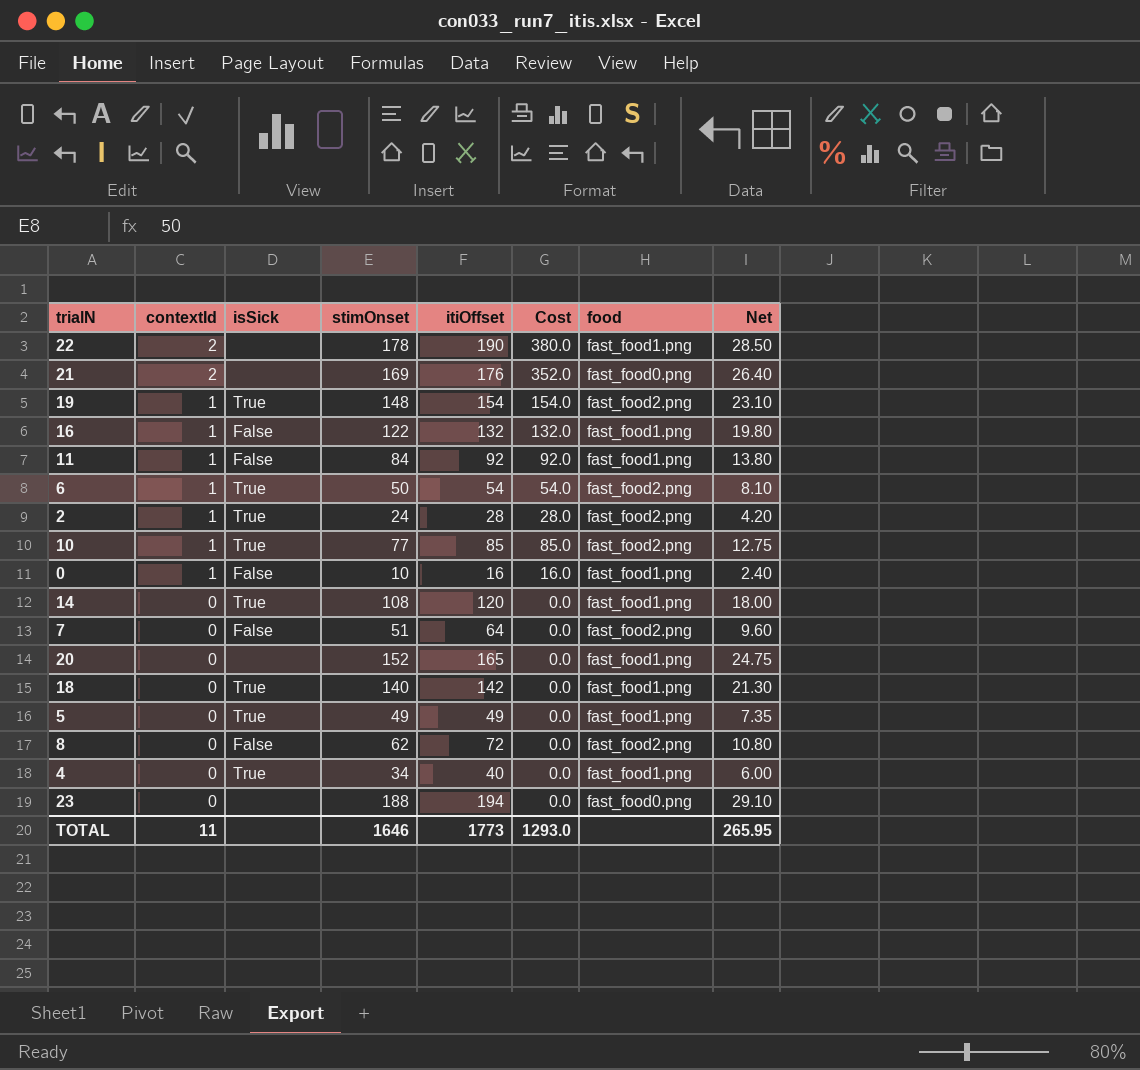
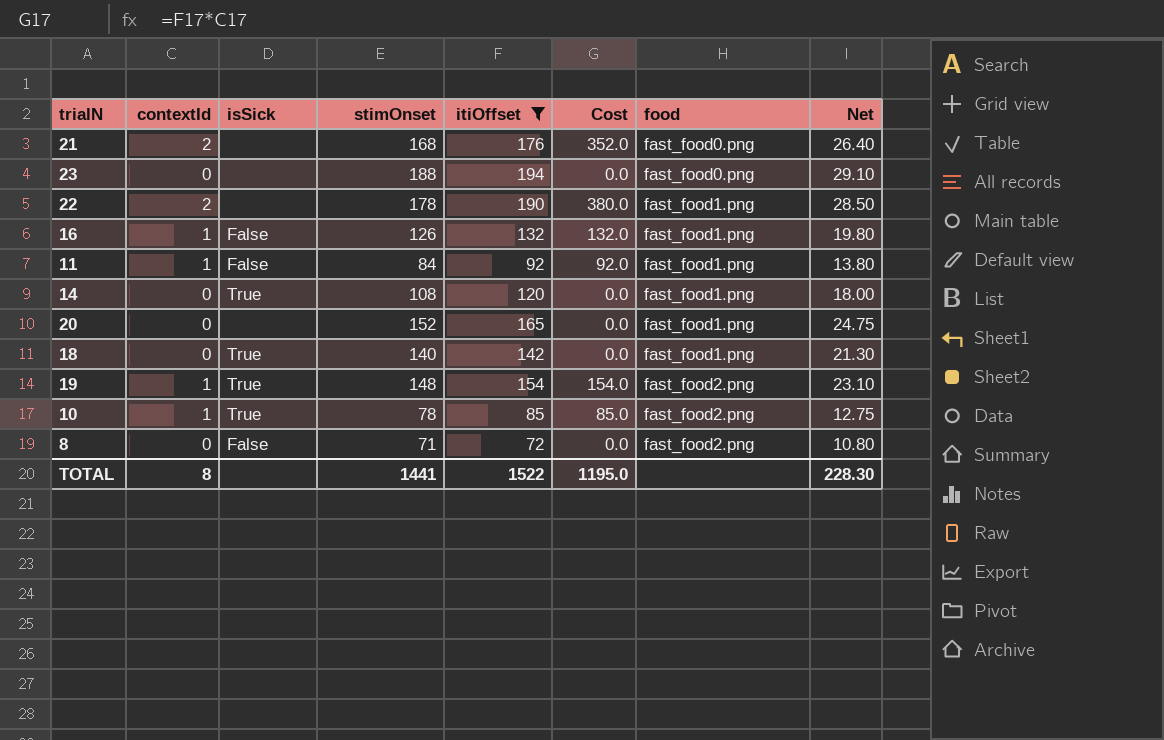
filter: none -> itiOffset >= 72
row order: contextId descending -> food ascending
21 | stimOnset: 169 -> 168
16 | stimOnset: 122 -> 126
10 | stimOnset: 77 -> 78
8 | stimOnset: 62 -> 71
TOTAL | contextId: 11 -> 8
TOTAL | stimOnset: 1646 -> 1441
TOTAL | itiOffset: 1773 -> 1522
TOTAL | Cost: 1293.0 -> 1195.0
TOTAL | Net: 265.95 -> 228.30

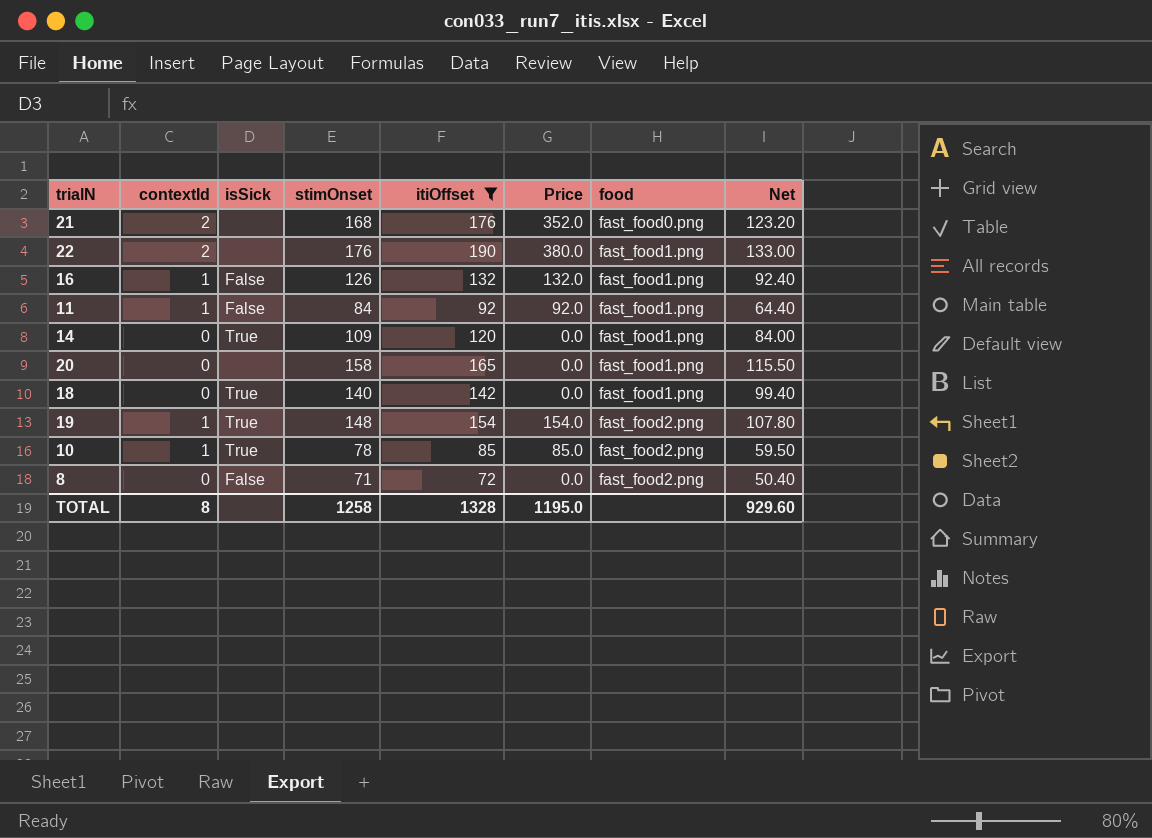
column name: Cost -> Price
column Net | formula: [itiOffset] * 0.15 -> [itiOffset] * 0.7
row 23: 0 | none | 188 | 194 | 0.0 | fast_food0.png | 29.10 -> none
22 | stimOnset: 178 -> 176
14 | stimOnset: 108 -> 109
20 | stimOnset: 152 -> 158
TOTAL | stimOnset: 1441 -> 1258
TOTAL | itiOffset: 1522 -> 1328
TOTAL | Net: 228.30 -> 929.60

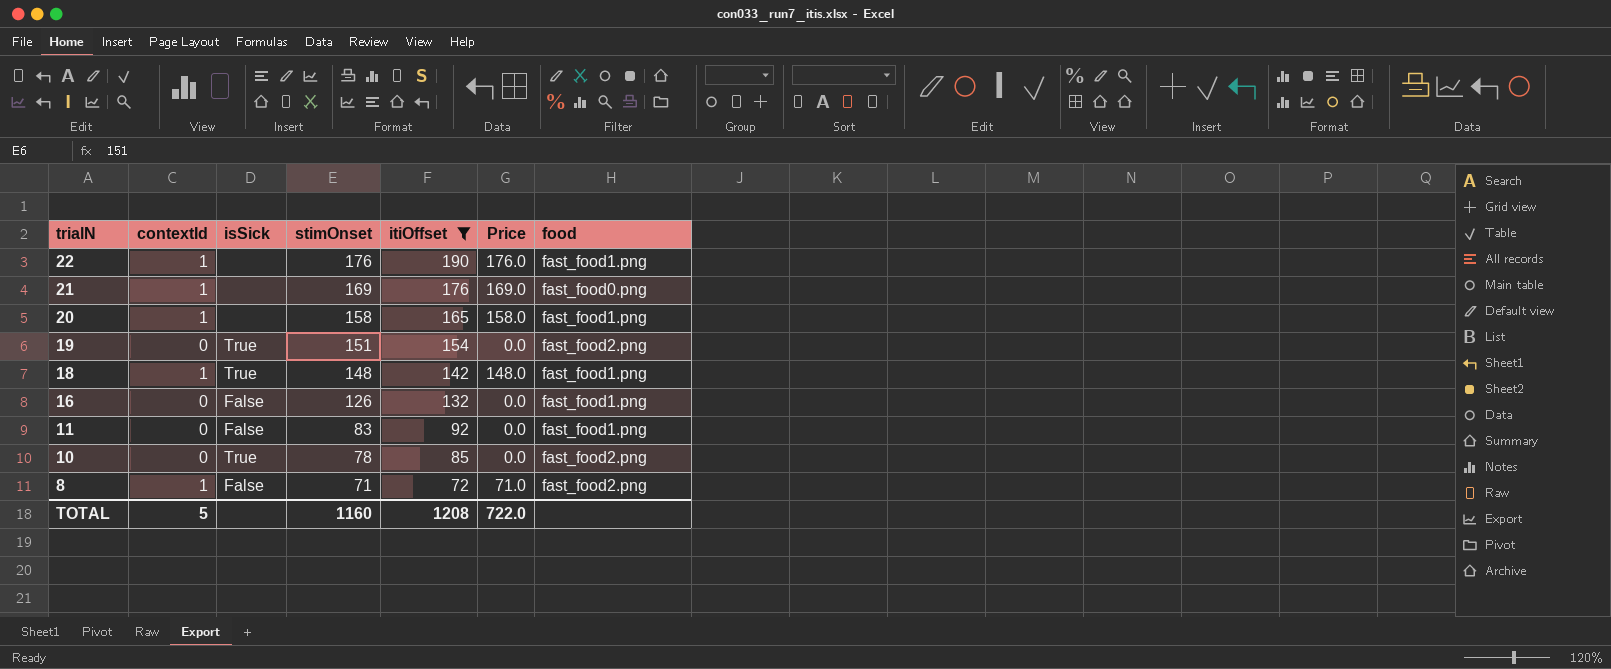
row order: food ascending -> trialN descending
column Net | formula: [itiOffset] * 0.7 -> none
column Price | formula: [contextId] * [itiOffset] -> [contextId] * [stimOnset]
row 14: 0 | True | 109 | 120 | 0.0 | fast_food1.png | 84.00 -> none
22 | contextId: 2 -> 1
21 | contextId: 2 -> 1
21 | stimOnset: 168 -> 169
20 | contextId: 0 -> 1
19 | contextId: 1 -> 0
19 | stimOnset: 148 -> 151
18 | contextId: 0 -> 1
18 | stimOnset: 140 -> 148
16 | contextId: 1 -> 0
11 | contextId: 1 -> 0
11 | stimOnset: 84 -> 83
10 | contextId: 1 -> 0
8 | contextId: 0 -> 1
TOTAL | contextId: 8 -> 5
TOTAL | stimOnset: 1258 -> 1160
TOTAL | itiOffset: 1328 -> 1208
TOTAL | Price: 1195.0 -> 722.0

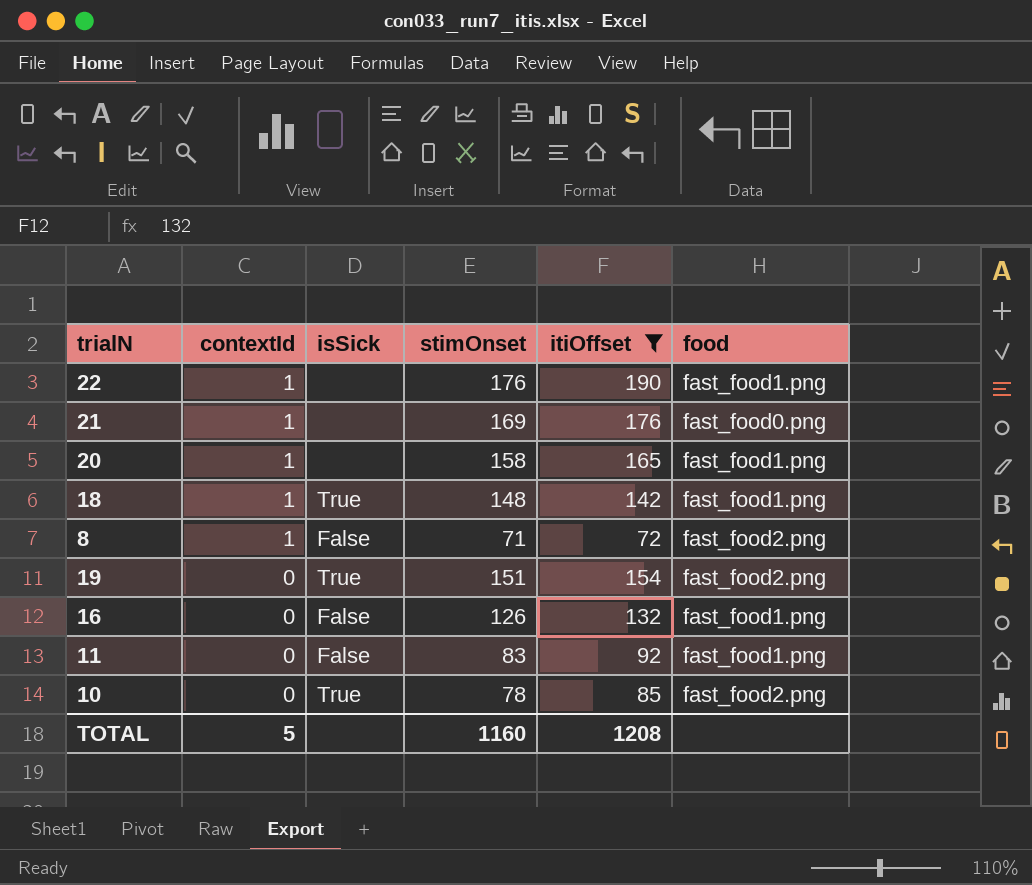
row order: trialN descending -> contextId descending
column Price | formula: [contextId] * [stimOnset] -> none

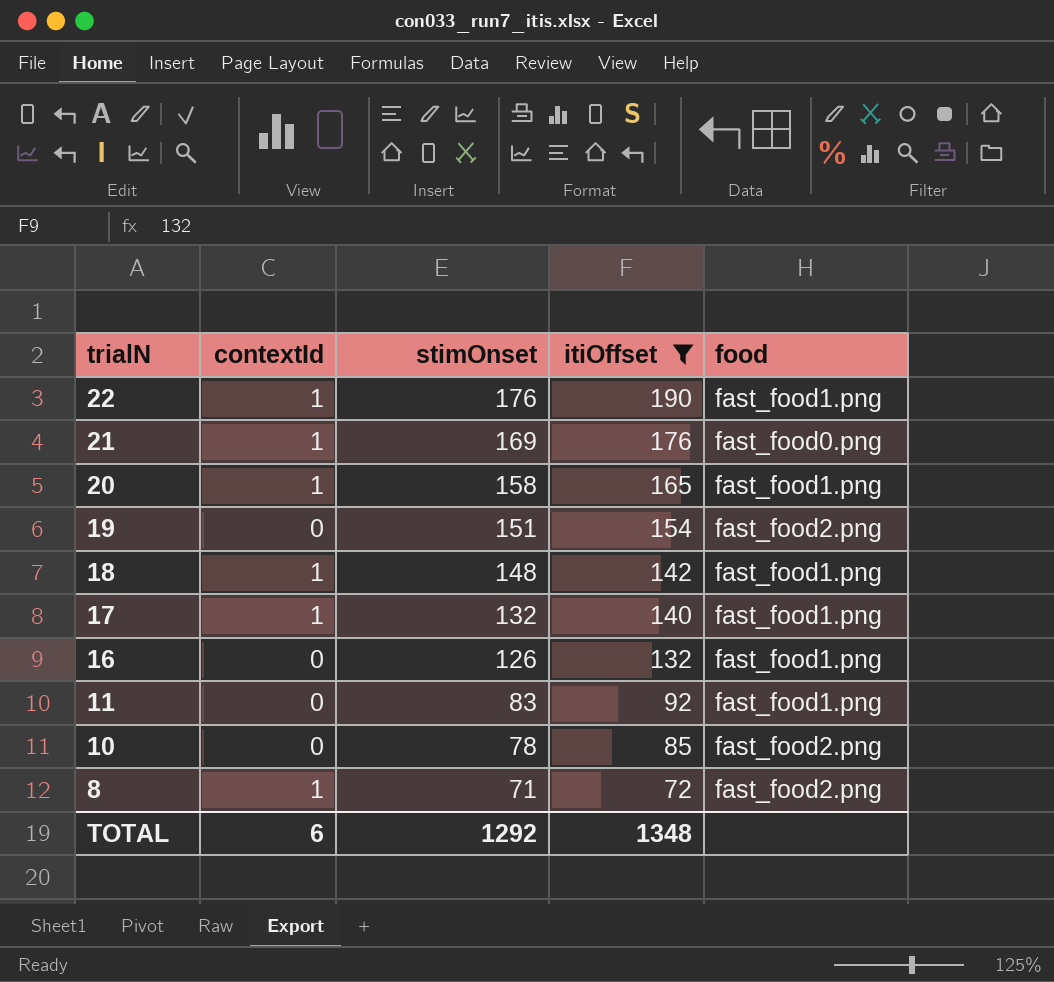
row order: contextId descending -> trialN descending
column isSick | position: 3 -> none
row 17: none -> 1 | 132 | 140 | fast_food1.png
TOTAL | contextId: 5 -> 6
TOTAL | stimOnset: 1160 -> 1292
TOTAL | itiOffset: 1208 -> 1348

